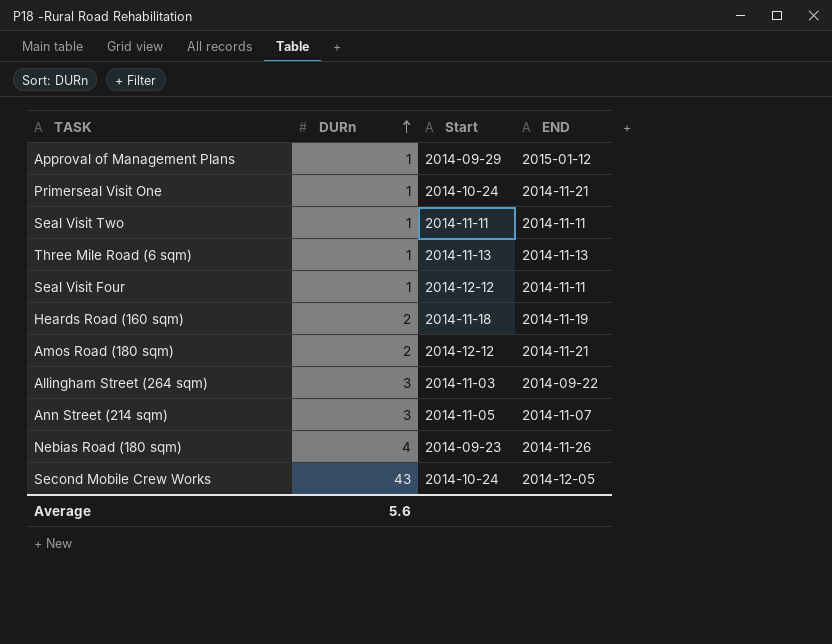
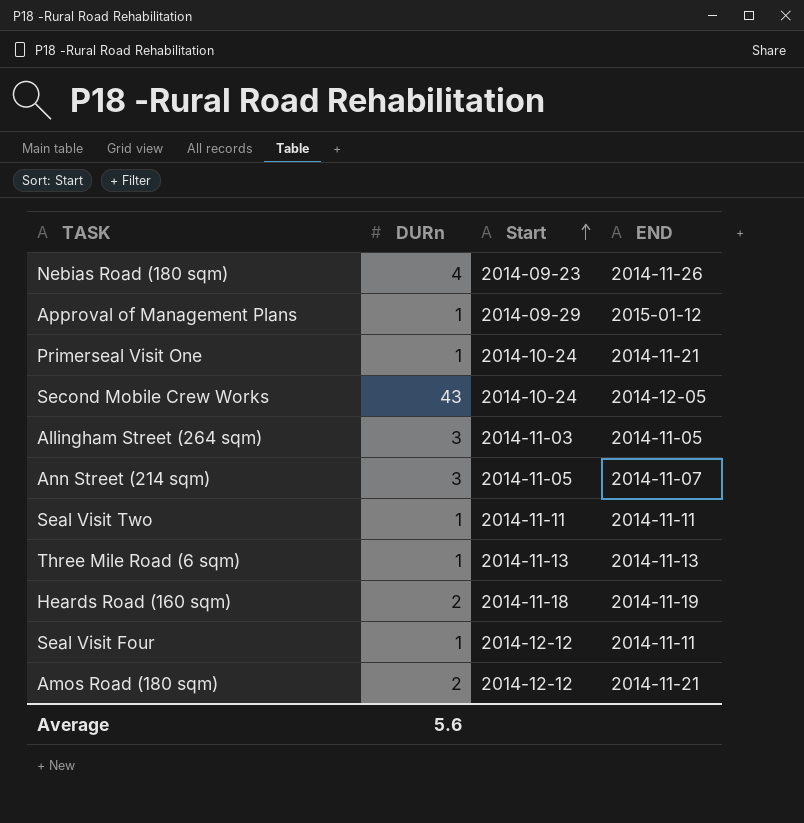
row order: DURn ascending -> Start ascending
Allingham Street (264 sqm) | END: 2014-09-22 -> 2014-11-05

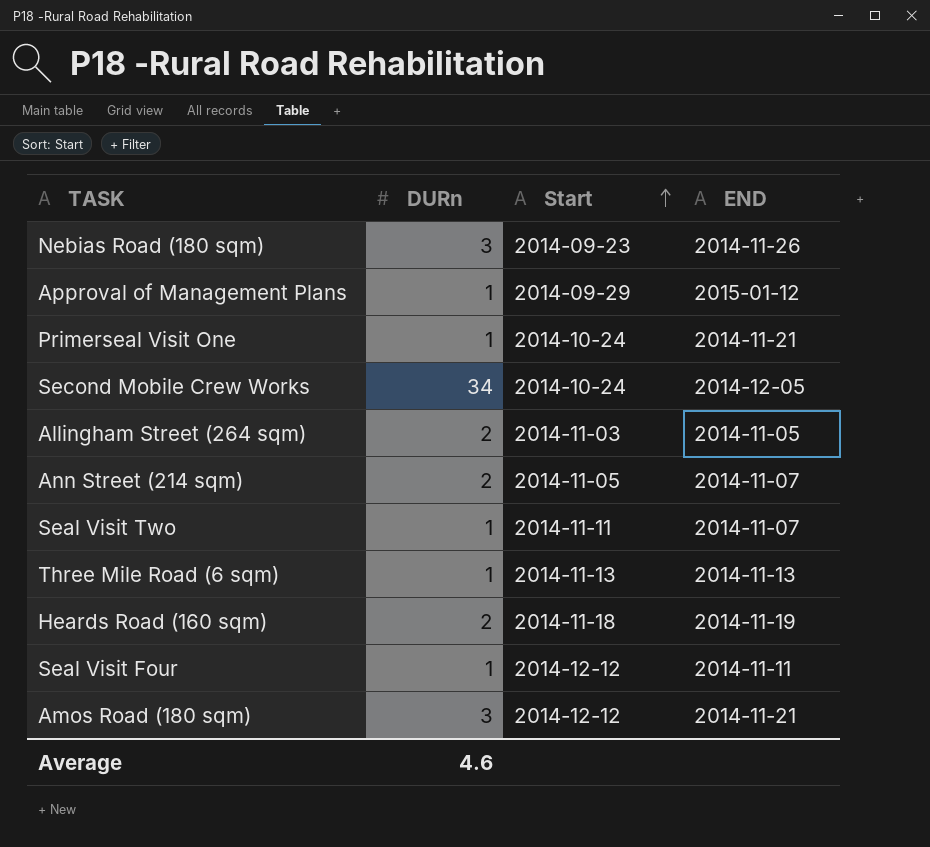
Nebias Road (180 sqm) | DURn: 4 -> 3
Second Mobile Crew Works | DURn: 43 -> 34
Allingham Street (264 sqm) | DURn: 3 -> 2
Ann Street (214 sqm) | DURn: 3 -> 2
Seal Visit Two | END: 2014-11-11 -> 2014-11-07
Amos Road (180 sqm) | DURn: 2 -> 3
Average | DURn: 5.6 -> 4.6

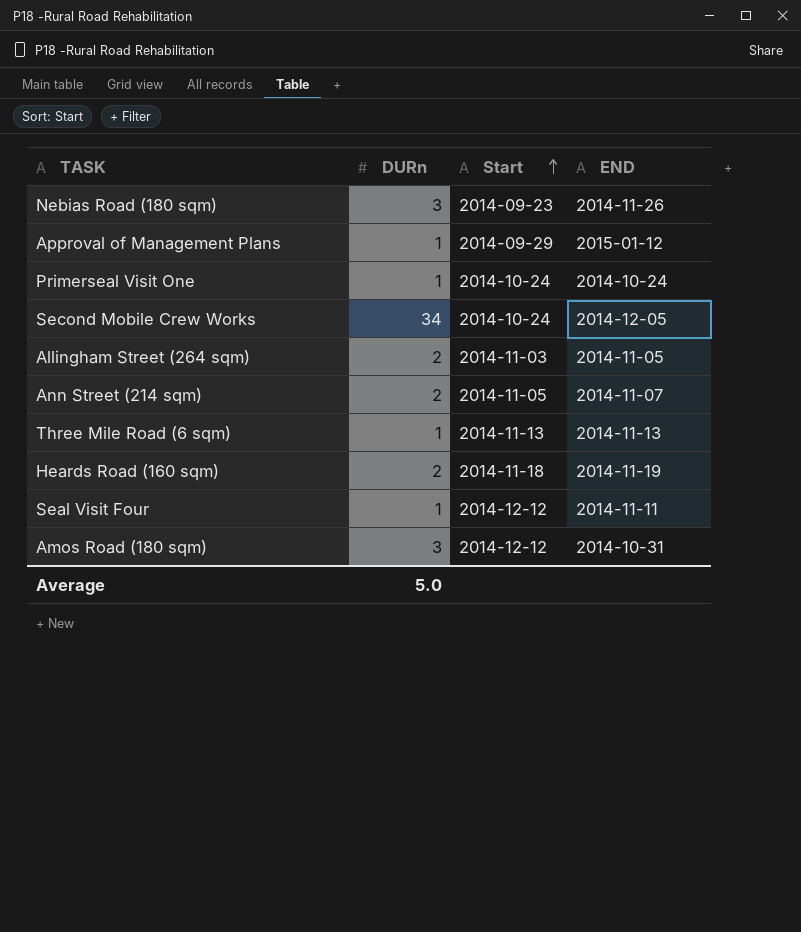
row Seal Visit Two: 1 | 2014-11-11 | 2014-11-07 -> none
Primerseal Visit One | END: 2014-11-21 -> 2014-10-24
Amos Road (180 sqm) | END: 2014-11-21 -> 2014-10-31
Average | DURn: 4.6 -> 5.0

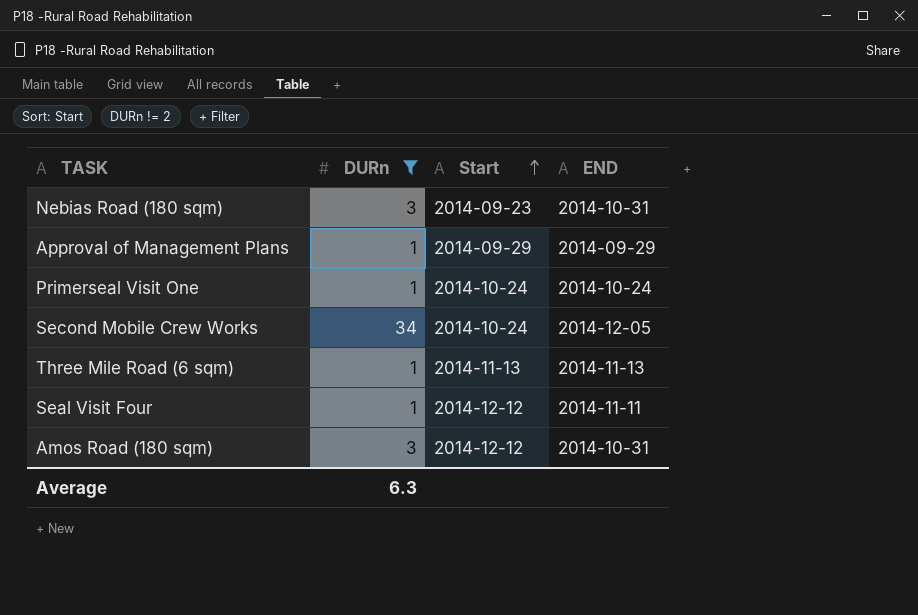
filter: none -> DURn != 2
Nebias Road (180 sqm) | END: 2014-11-26 -> 2014-10-31
Approval of Management Plans | END: 2015-01-12 -> 2014-09-29
Average | DURn: 5.0 -> 6.3

